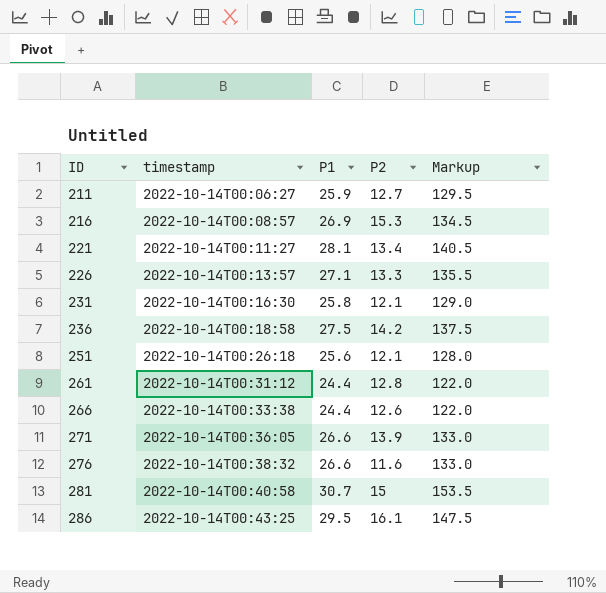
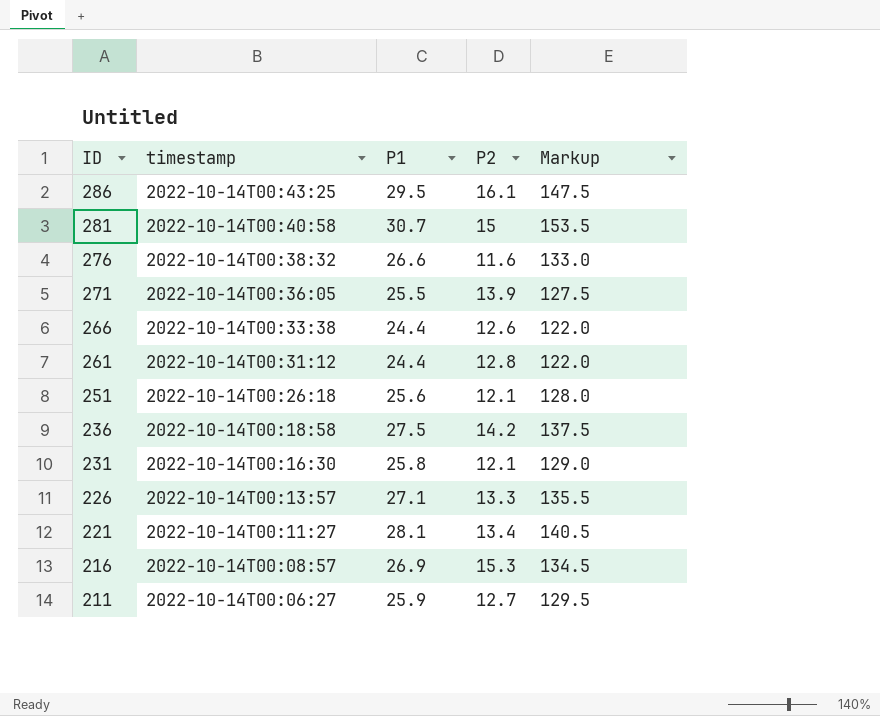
row order: ID ascending -> ID descending
271 | P1: 26.6 -> 25.5
271 | Markup: 133.0 -> 127.5

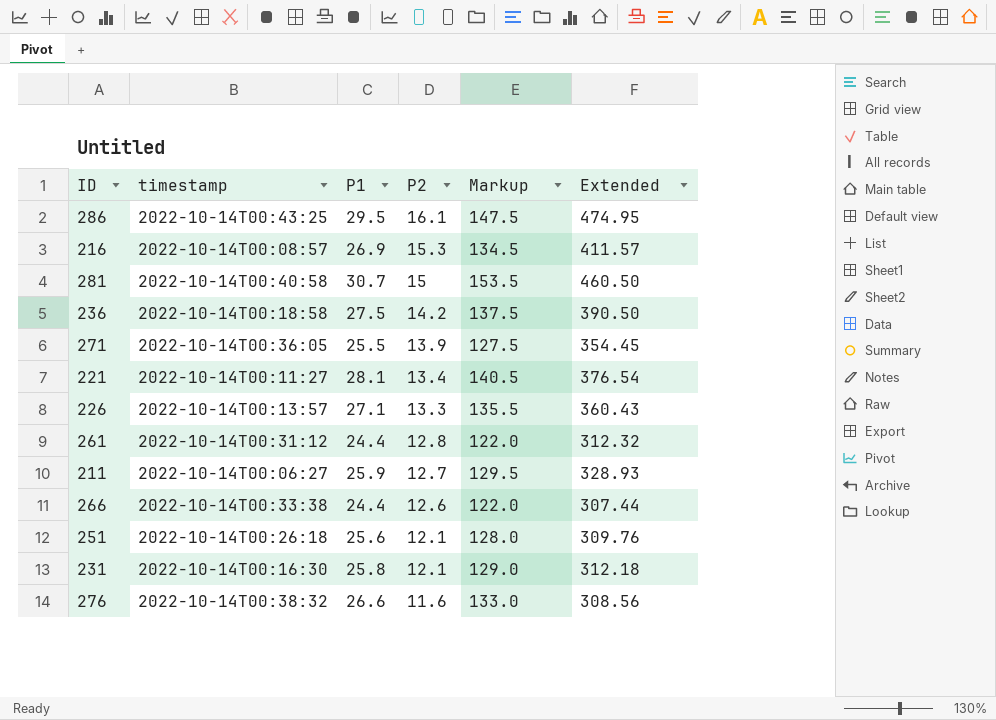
row order: ID descending -> P2 descending
column Extended | formula: none -> [P1] * [P2]

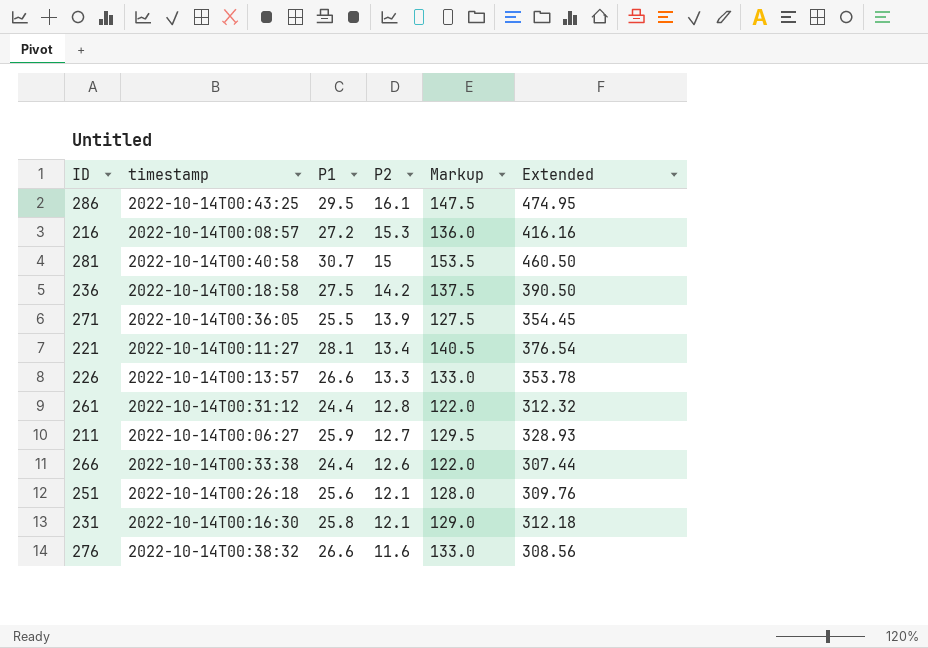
216 | P1: 26.9 -> 27.2
216 | Markup: 134.5 -> 136.0
216 | Extended: 411.57 -> 416.16
226 | P1: 27.1 -> 26.6
226 | Markup: 135.5 -> 133.0
226 | Extended: 360.43 -> 353.78

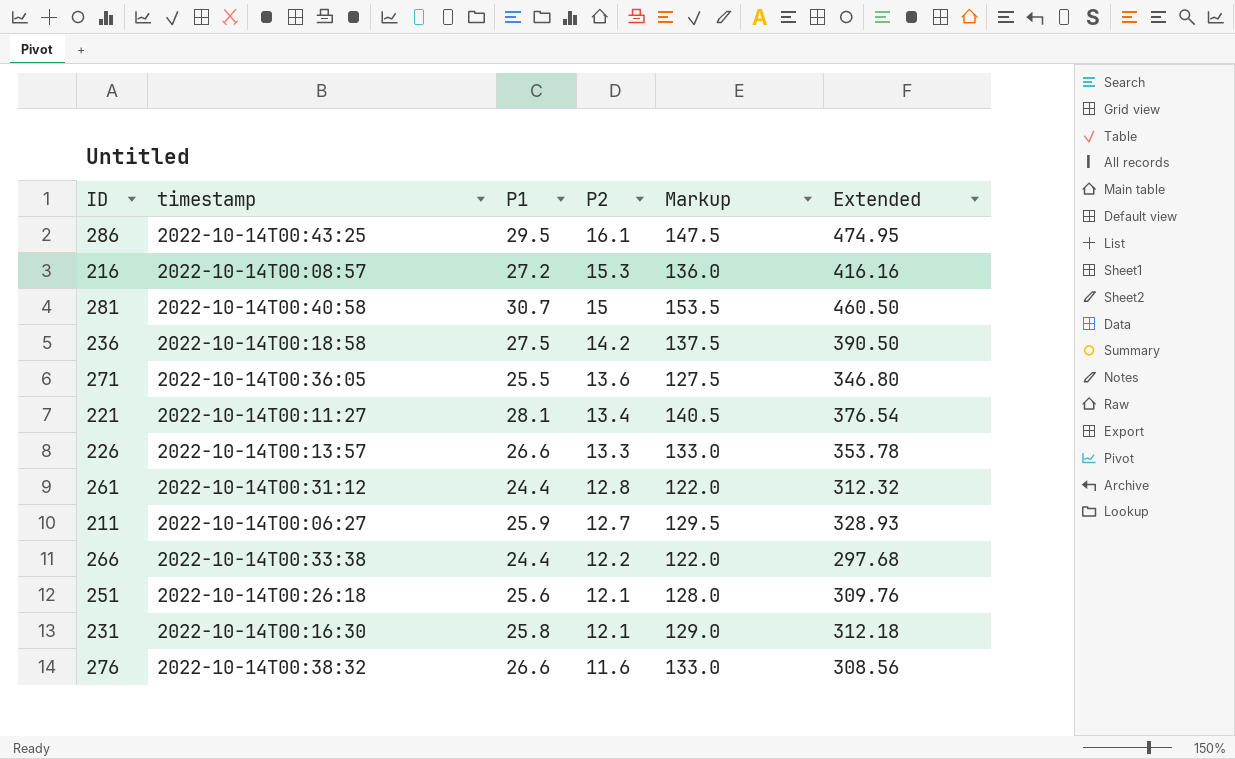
271 | P2: 13.9 -> 13.6
271 | Extended: 354.45 -> 346.80
266 | P2: 12.6 -> 12.2
266 | Extended: 307.44 -> 297.68

